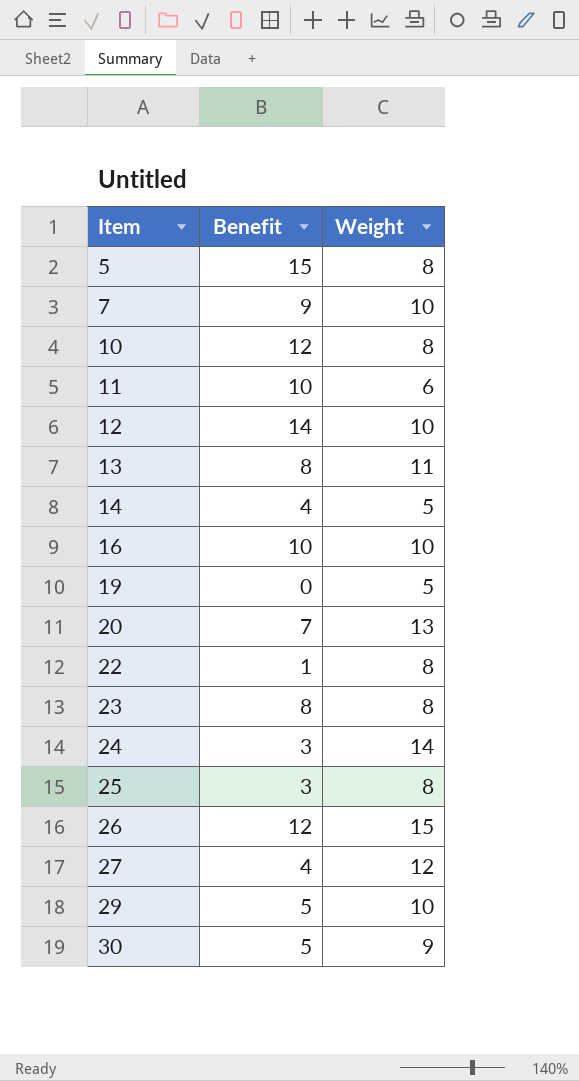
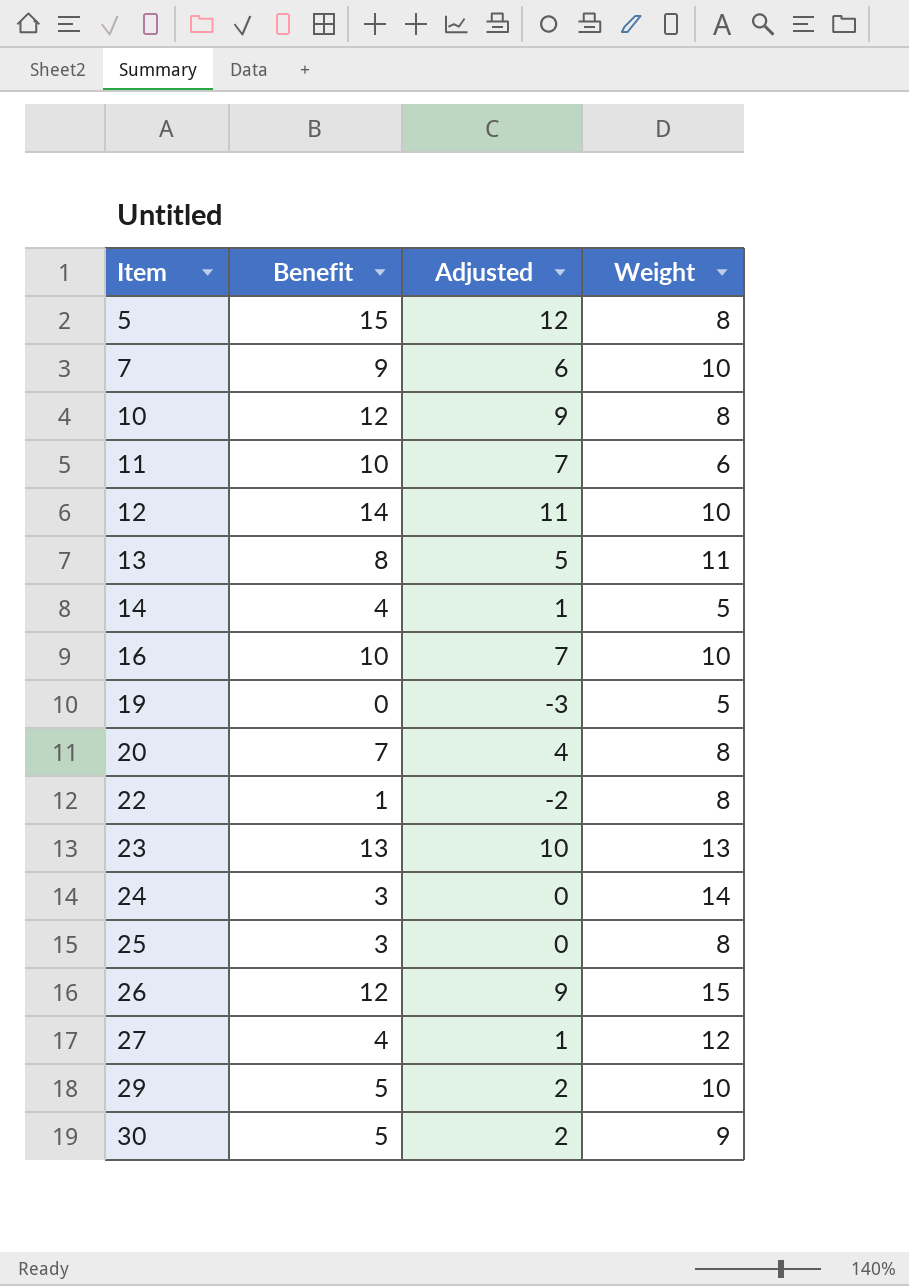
column Adjusted | formula: none -> [Benefit] - 3
20 | Weight: 13 -> 8
23 | Benefit: 8 -> 13
23 | Weight: 8 -> 13

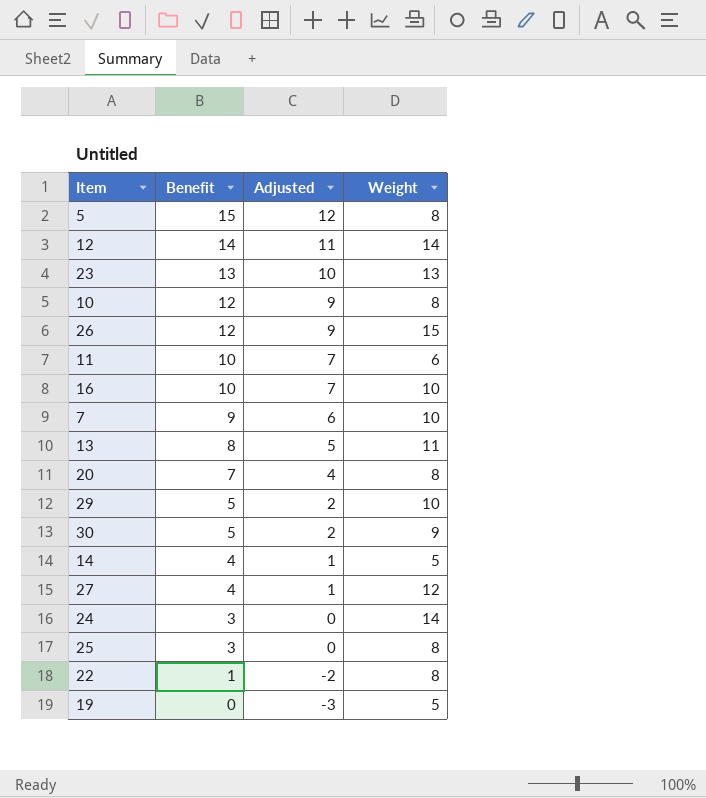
row order: Item ascending -> Benefit descending
12 | Weight: 10 -> 14

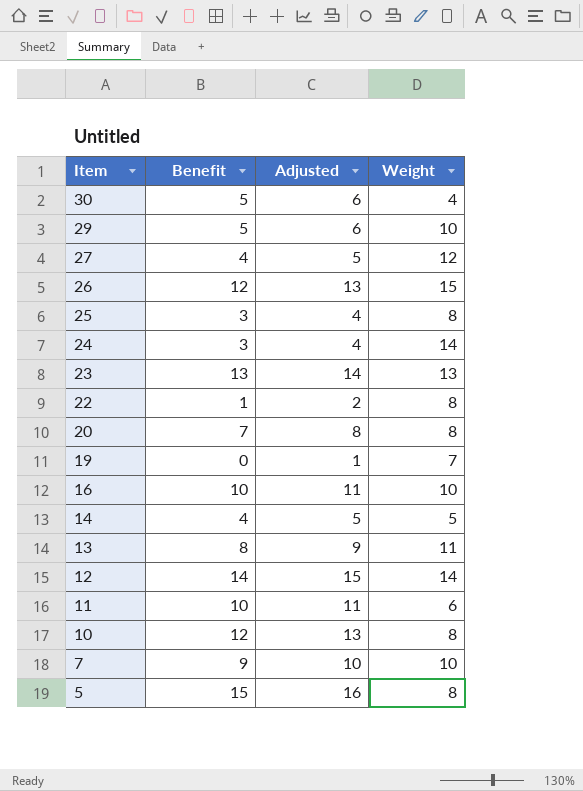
row order: Benefit descending -> Item descending
column Adjusted | formula: [Benefit] - 3 -> [Benefit] + 1
30 | Weight: 9 -> 4
19 | Weight: 5 -> 7

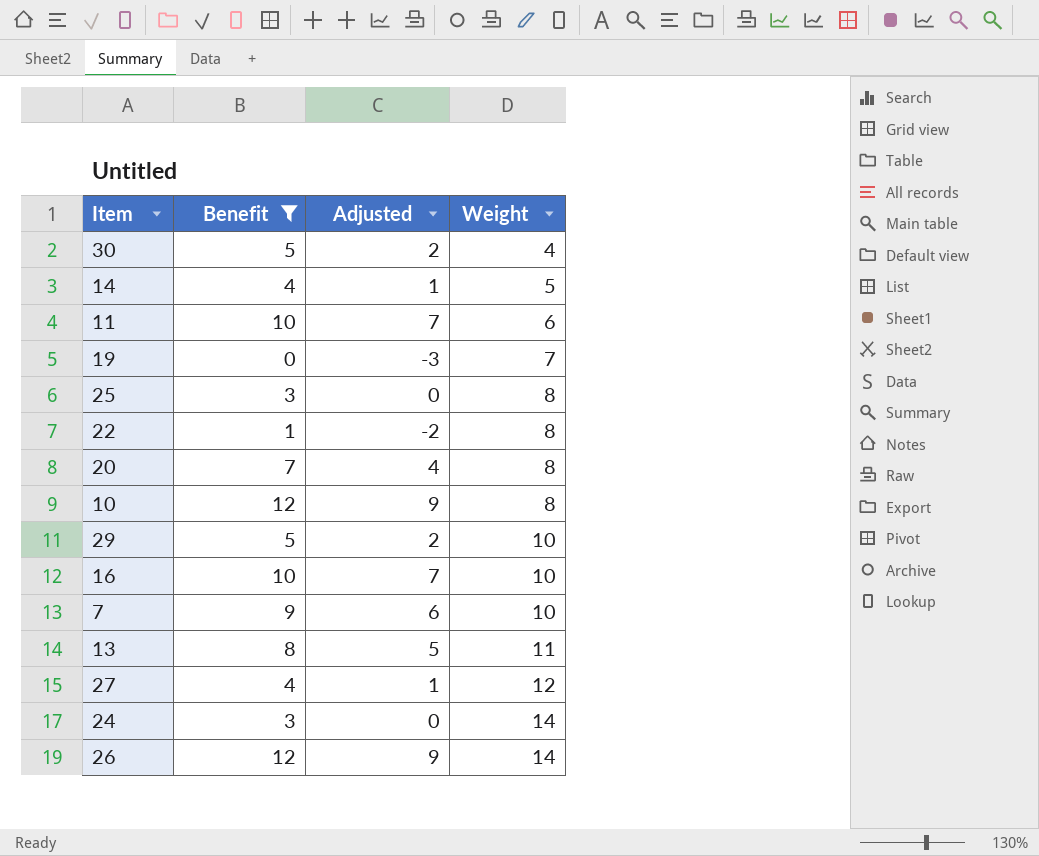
filter: none -> Benefit <= 12
row order: Item descending -> Weight ascending
column Adjusted | formula: [Benefit] + 1 -> [Benefit] - 3
26 | Weight: 15 -> 14

